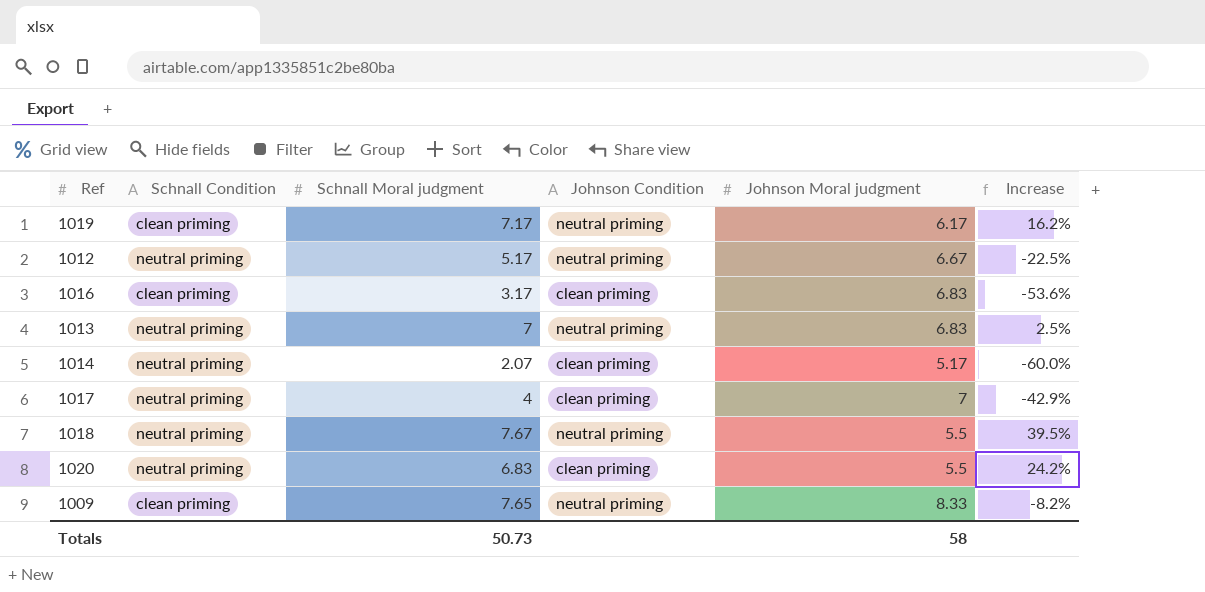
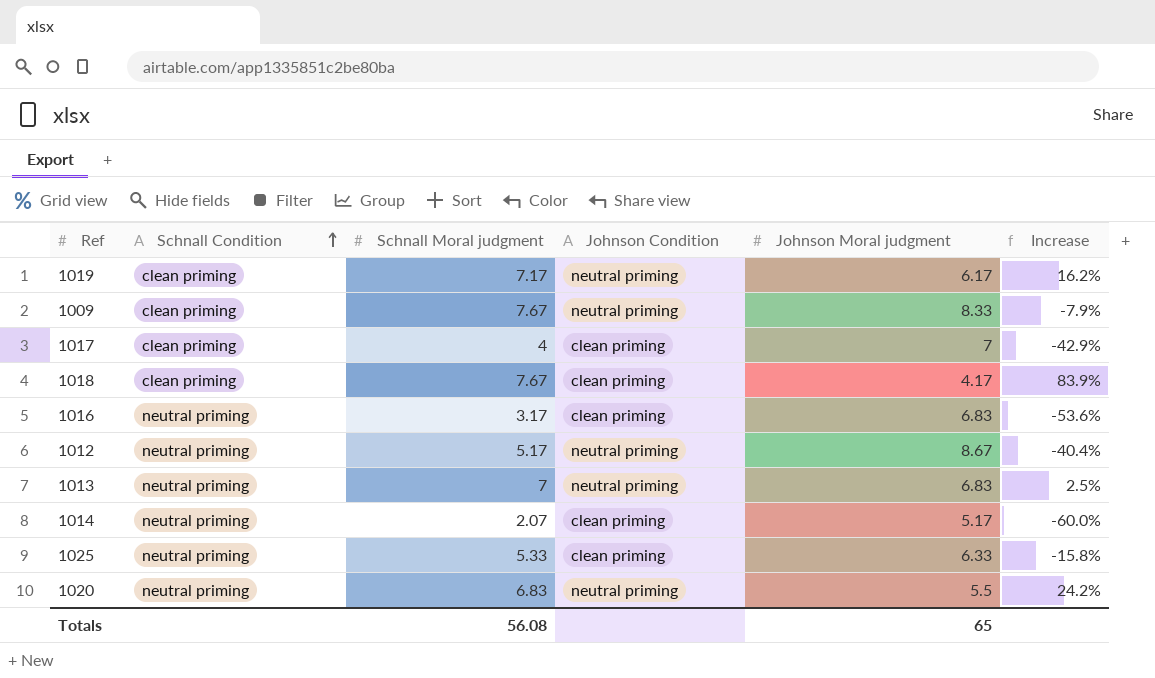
row order: none -> Schnall Condition ascending
1009 | Schnall Moral judgment: 7.65 -> 7.67
1009 | Increase: -8.2% -> -7.9%
1017 | Schnall Condition: neutral priming -> clean priming
1018 | Schnall Condition: neutral priming -> clean priming
1018 | Johnson Condition: neutral priming -> clean priming
1018 | Johnson Moral judgment: 5.5 -> 4.17
1018 | Increase: 39.5% -> 83.9%
1016 | Schnall Condition: clean priming -> neutral priming
1012 | Johnson Moral judgment: 6.67 -> 8.67
1012 | Increase: -22.5% -> -40.4%
row 1025: none -> neutral priming | 5.33 | clean priming | 6.33 | -15.8%
1020 | Johnson Condition: clean priming -> neutral priming
Totals | Schnall Moral judgment: 50.73 -> 56.08
Totals | Johnson Moral judgment: 58 -> 65

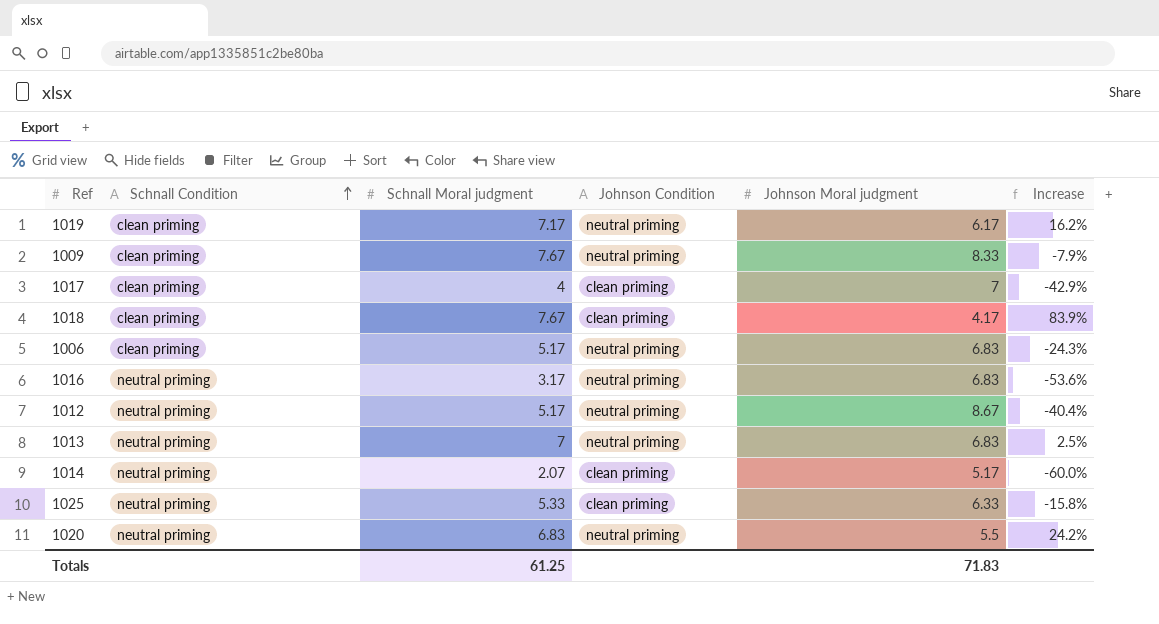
row 1006: none -> clean priming | 5.17 | neutral priming | 6.83 | -24.3%
1016 | Johnson Condition: clean priming -> neutral priming
Totals | Schnall Moral judgment: 56.08 -> 61.25
Totals | Johnson Moral judgment: 65 -> 71.83

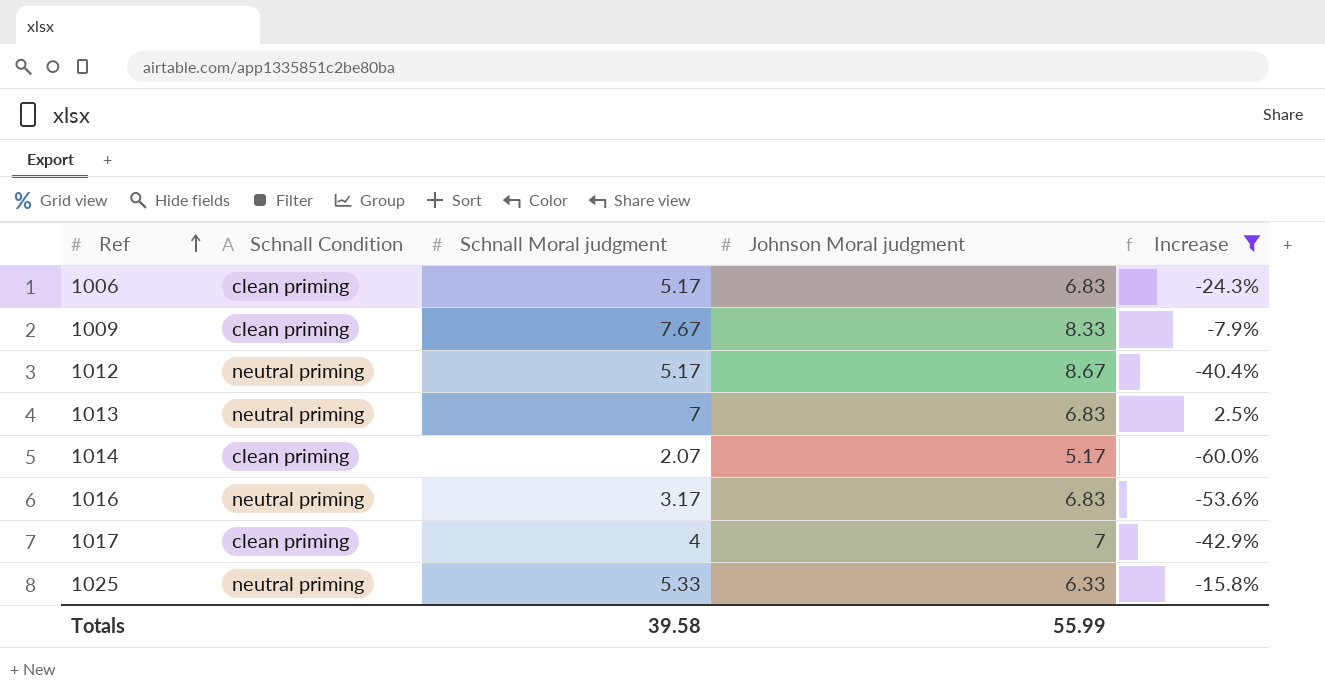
filter: none -> Increase <= 2.5%
row order: Schnall Condition ascending -> Ref ascending
column Johnson Condition | position: 4 -> none
1014 | Schnall Condition: neutral priming -> clean priming
Totals | Schnall Moral judgment: 61.25 -> 39.58
Totals | Johnson Moral judgment: 71.83 -> 55.99

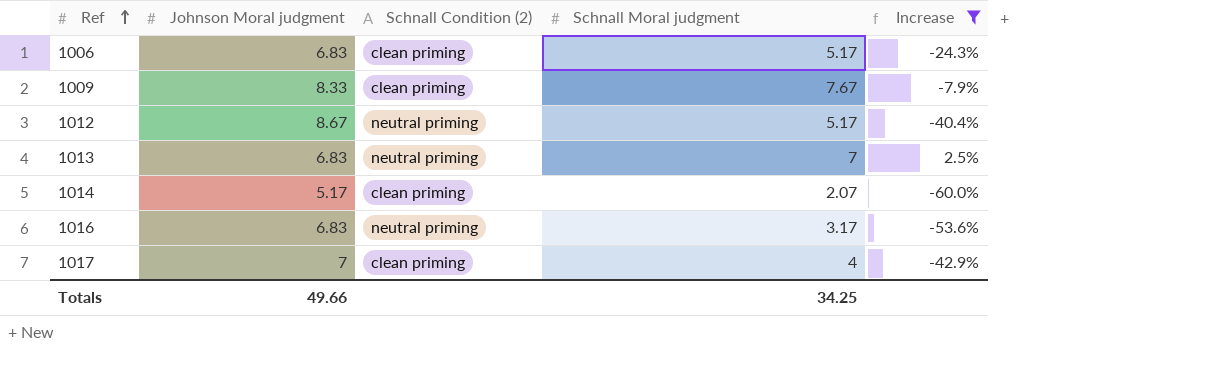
column Johnson Moral judgment | position: 4 -> 2
column name: Schnall Condition -> Schnall Condition (2)
row 1025: neutral priming | 5.33 | 6.33 | -15.8% -> none
Totals | Johnson Moral judgment: 55.99 -> 49.66
Totals | Schnall Moral judgment: 39.58 -> 34.25

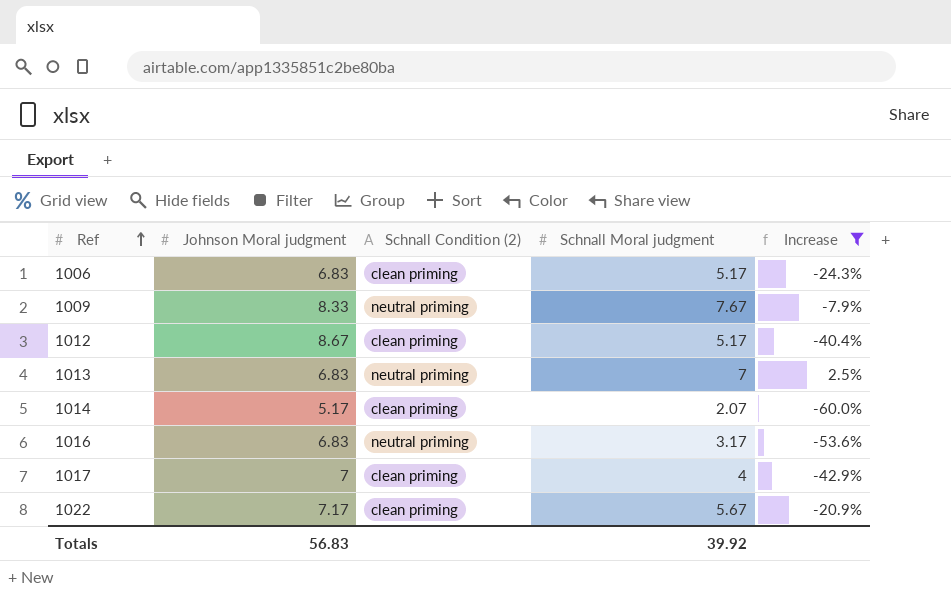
1009 | Schnall Condition (2): clean priming -> neutral priming
1012 | Schnall Condition (2): neutral priming -> clean priming
row 1022: none -> 7.17 | clean priming | 5.67 | -20.9%
Totals | Johnson Moral judgment: 49.66 -> 56.83
Totals | Schnall Moral judgment: 34.25 -> 39.92

